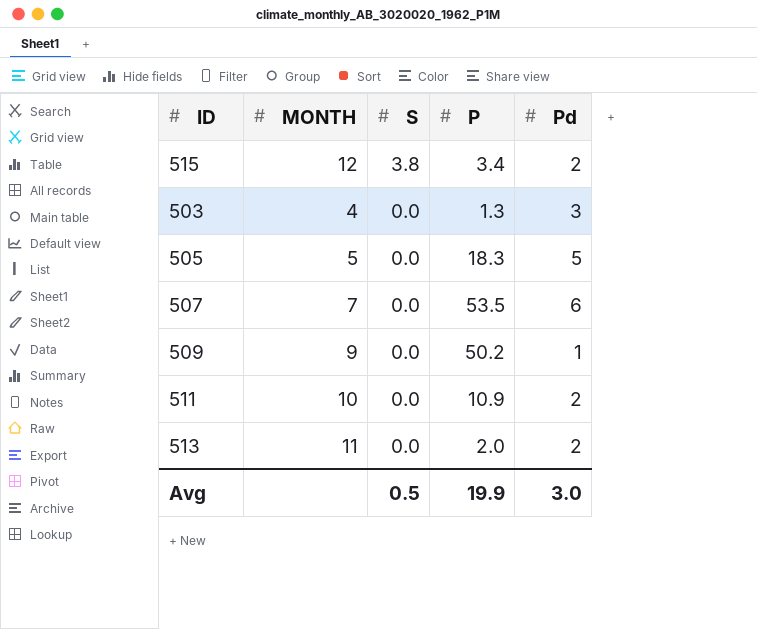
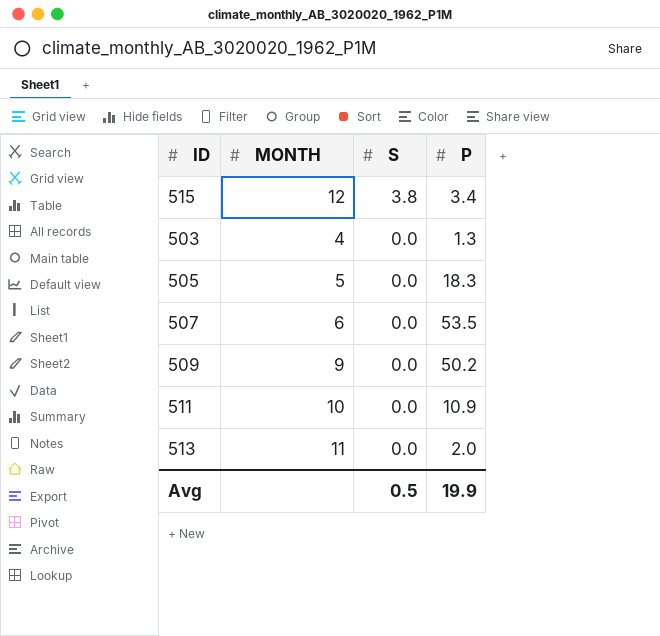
column Pd | position: 5 -> none
507 | MONTH: 7 -> 6

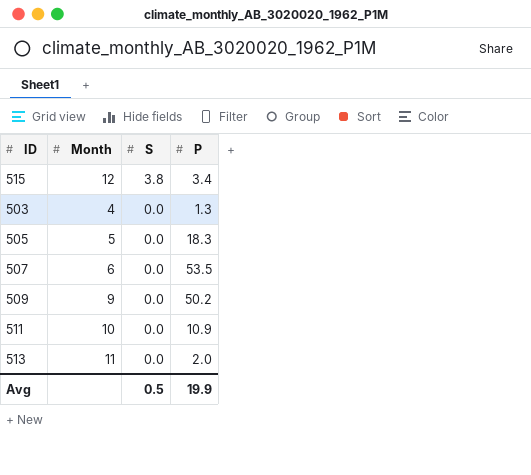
column name: MONTH -> Month

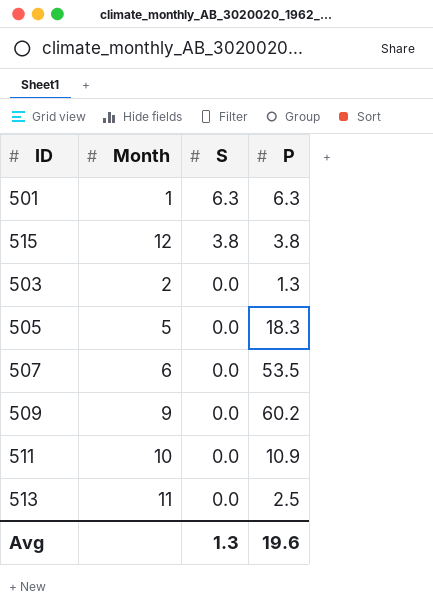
row 501: none -> 1 | 6.3 | 6.3
515 | P: 3.4 -> 3.8
503 | Month: 4 -> 2
509 | P: 50.2 -> 60.2
513 | P: 2.0 -> 2.5
Avg | S: 0.5 -> 1.3
Avg | P: 19.9 -> 19.6

